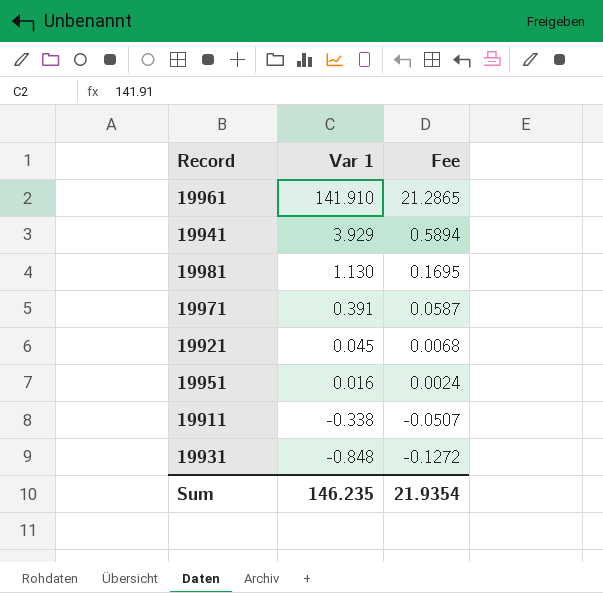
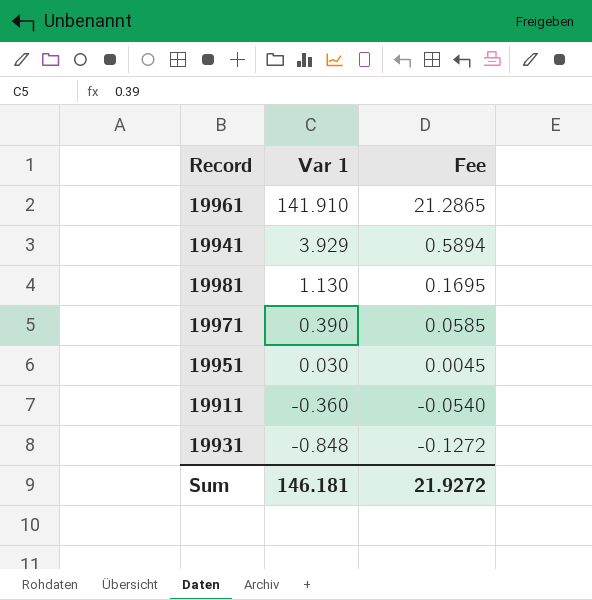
row 19921: 0.045 | 0.0068 -> none
19971 | Var 1: 0.391 -> 0.390
19971 | Fee: 0.0587 -> 0.0585
19951 | Var 1: 0.016 -> 0.030
19951 | Fee: 0.0024 -> 0.0045
19911 | Var 1: -0.338 -> -0.360
19911 | Fee: -0.0507 -> -0.0540
Sum | Var 1: 146.235 -> 146.181
Sum | Fee: 21.9354 -> 21.9272

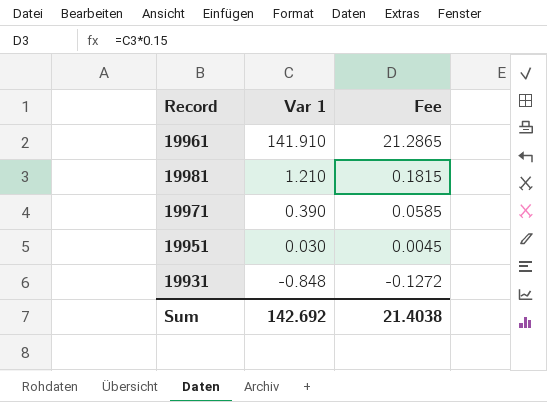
row 19941: 3.929 | 0.5894 -> none
row 19911: -0.360 | -0.0540 -> none
19981 | Var 1: 1.130 -> 1.210
19981 | Fee: 0.1695 -> 0.1815
Sum | Var 1: 146.181 -> 142.692
Sum | Fee: 21.9272 -> 21.4038

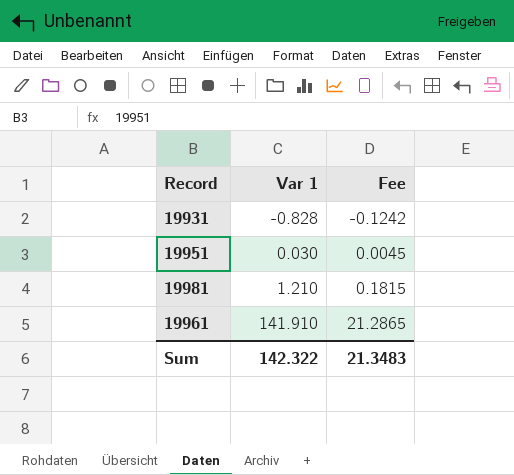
row order: Var 1 descending -> Var 1 ascending
row 19971: 0.390 | 0.0585 -> none
19931 | Var 1: -0.848 -> -0.828
19931 | Fee: -0.1272 -> -0.1242
Sum | Var 1: 142.692 -> 142.322
Sum | Fee: 21.4038 -> 21.3483

